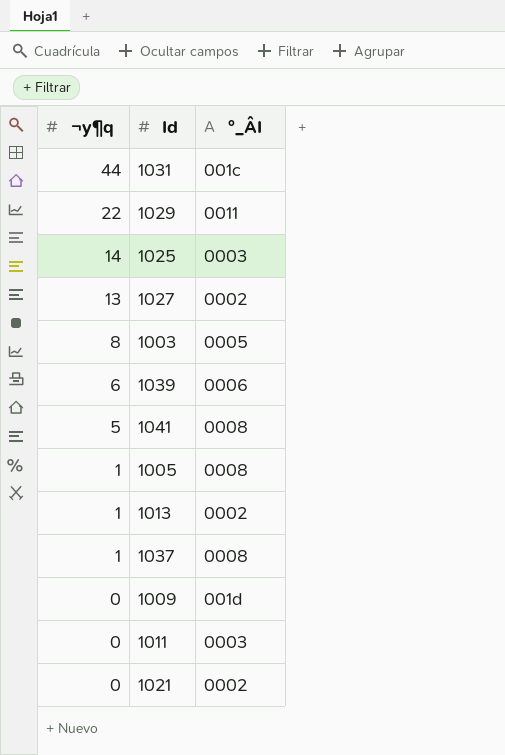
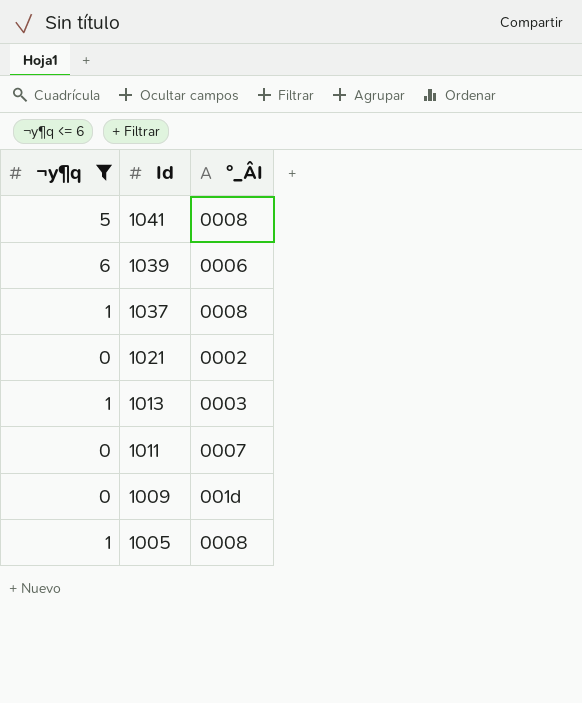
filter: none -> ¬y¶q <= 6
row order: ¬y¶q descending -> Id descending
1013 | °_ÂI: 0002 -> 0003
1011 | °_ÂI: 0003 -> 0007

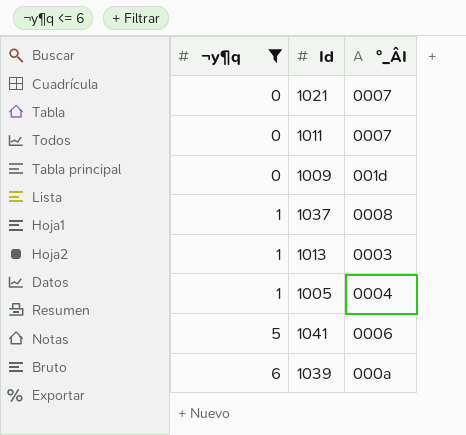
row order: Id descending -> ¬y¶q ascending
1021 | °_ÂI: 0002 -> 0007
1005 | °_ÂI: 0008 -> 0004
1041 | °_ÂI: 0008 -> 0006
1039 | °_ÂI: 0006 -> 000a

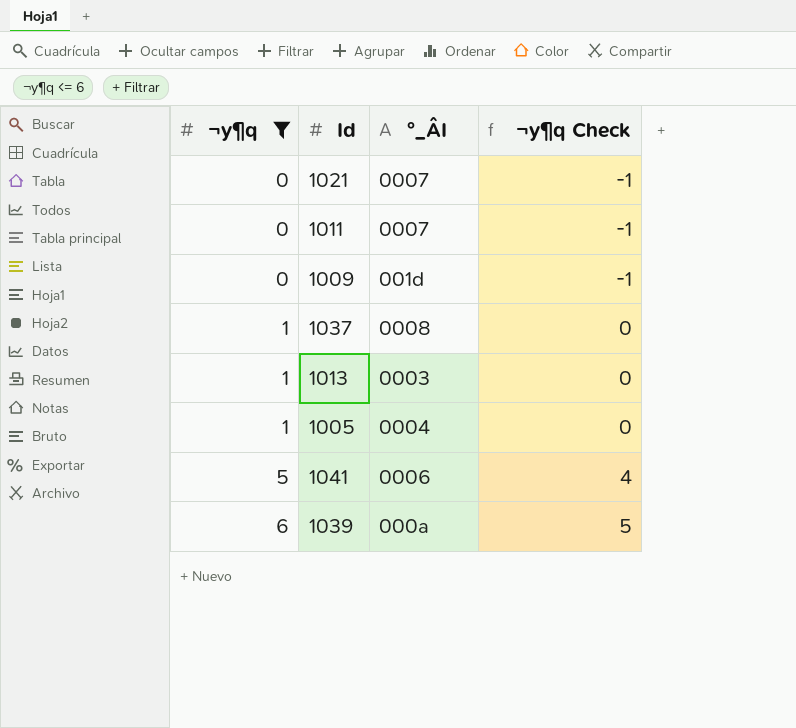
column ¬y¶q Check | formula: none -> [¬y¶q] - 1

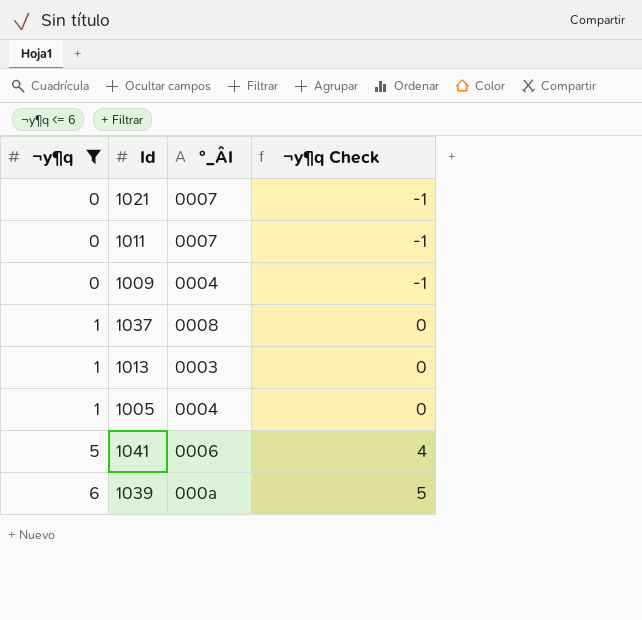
1009 | °_ÂI: 001d -> 0004

